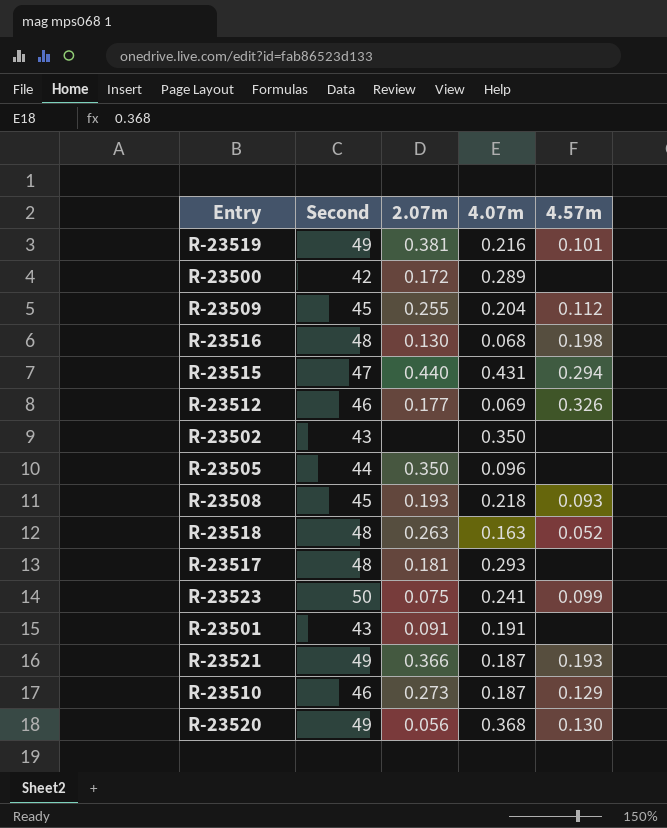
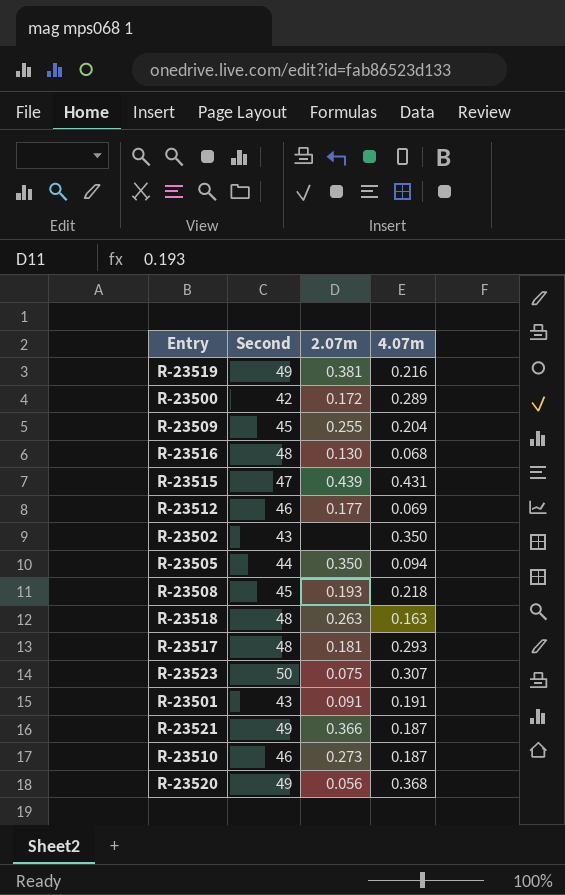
column 4.57m | position: 5 -> none
R-23515 | 2.07m: 0.440 -> 0.439
R-23505 | 4.07m: 0.096 -> 0.094
R-23523 | 4.07m: 0.241 -> 0.307

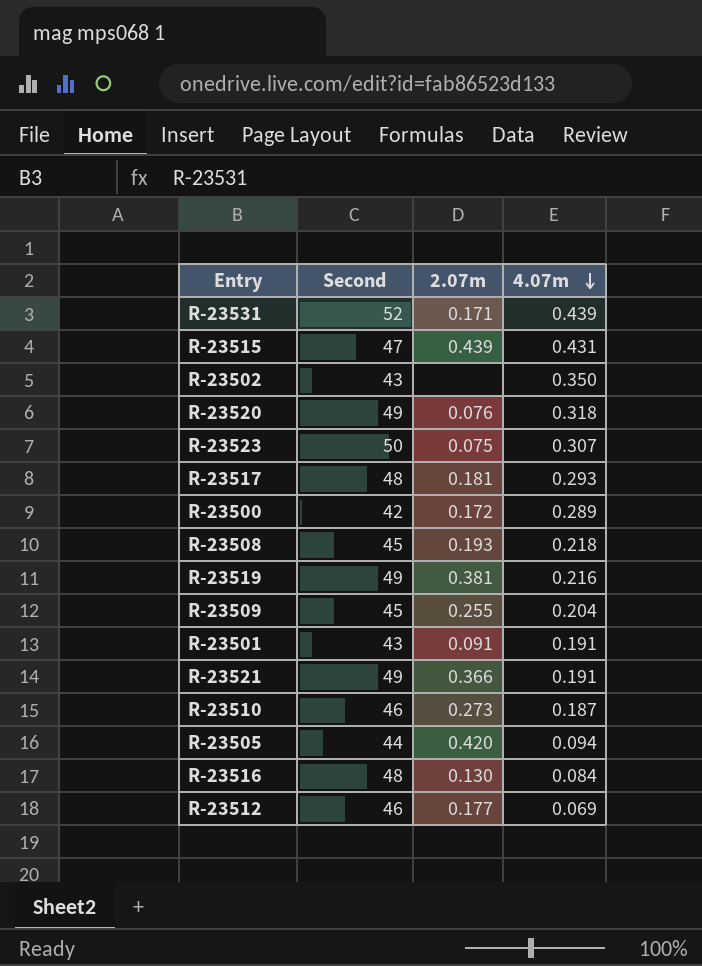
row order: none -> 4.07m descending
row R-23518: 48 | 0.263 | 0.163 -> none
row R-23531: none -> 52 | 0.171 | 0.439
R-23520 | 2.07m: 0.056 -> 0.076
R-23520 | 4.07m: 0.368 -> 0.318
R-23521 | 4.07m: 0.187 -> 0.191
R-23505 | 2.07m: 0.350 -> 0.420
R-23516 | 4.07m: 0.068 -> 0.084

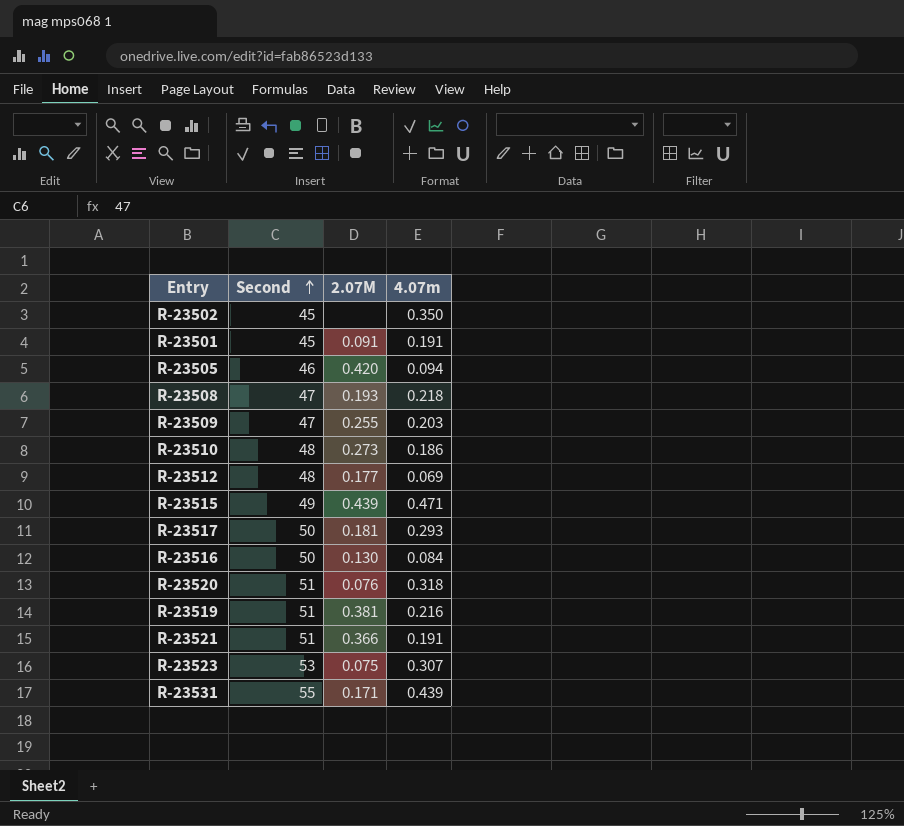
row order: 4.07m descending -> Second ascending
column name: 2.07m -> 2.07M
row R-23500: 42 | 0.172 | 0.289 -> none
R-23502 | Second: 43 -> 45
R-23501 | Second: 43 -> 45
R-23505 | Second: 44 -> 46
R-23508 | Second: 45 -> 47
R-23509 | Second: 45 -> 47
R-23509 | 4.07m: 0.204 -> 0.203
R-23510 | Second: 46 -> 48
R-23510 | 4.07m: 0.187 -> 0.186
R-23512 | Second: 46 -> 48
R-23515 | Second: 47 -> 49
R-23515 | 4.07m: 0.431 -> 0.471
R-23517 | Second: 48 -> 50
R-23516 | Second: 48 -> 50
R-23520 | Second: 49 -> 51
R-23519 | Second: 49 -> 51
R-23521 | Second: 49 -> 51
R-23523 | Second: 50 -> 53
R-23531 | Second: 52 -> 55

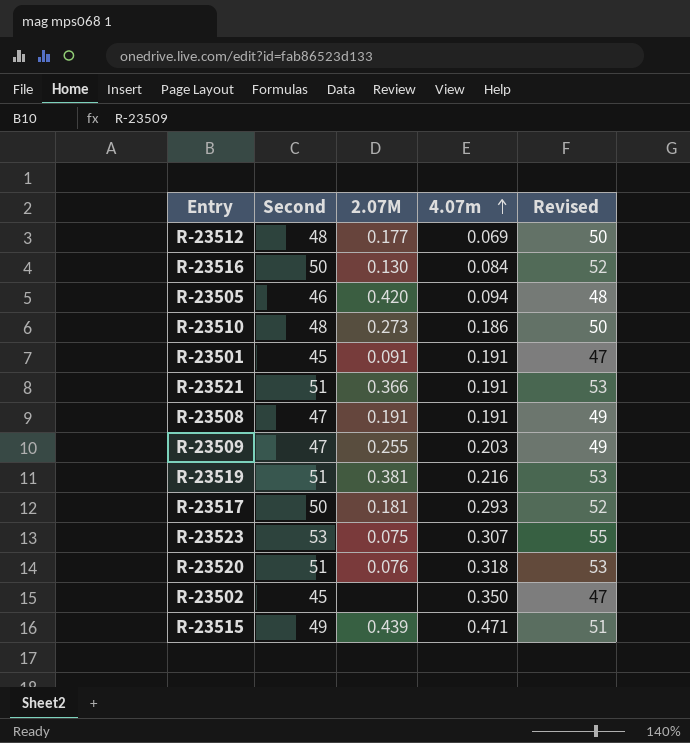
row order: Second ascending -> 4.07m ascending
column Revised | formula: none -> [Second] + 2
row R-23531: 55 | 0.171 | 0.439 -> none
R-23508 | 2.07M: 0.193 -> 0.191
R-23508 | 4.07m: 0.218 -> 0.191

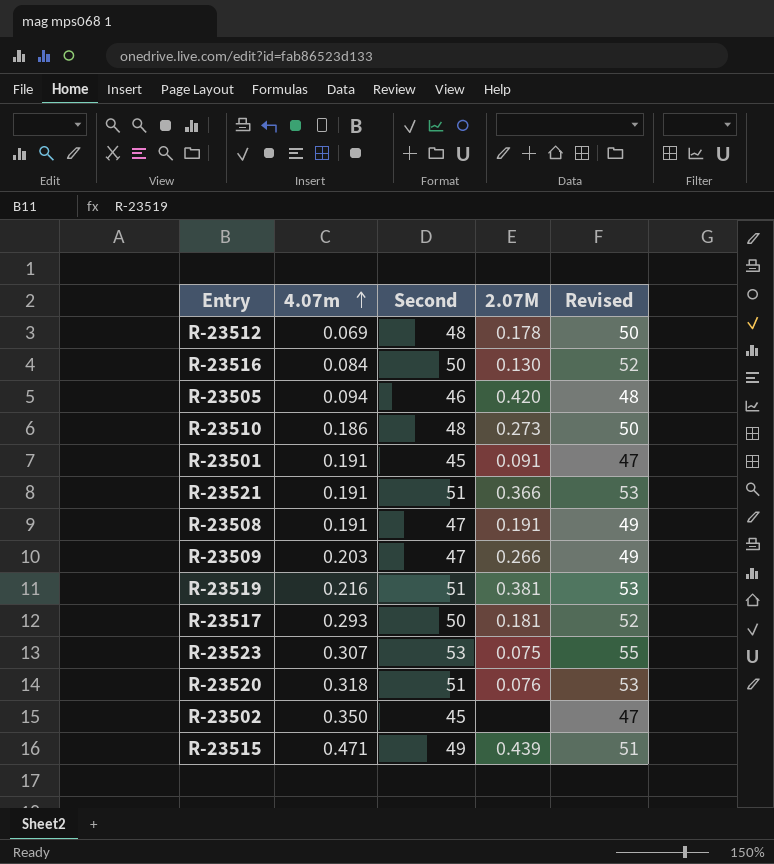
column 4.07m | position: 4 -> 2
R-23512 | 2.07M: 0.177 -> 0.178
R-23509 | 2.07M: 0.255 -> 0.266

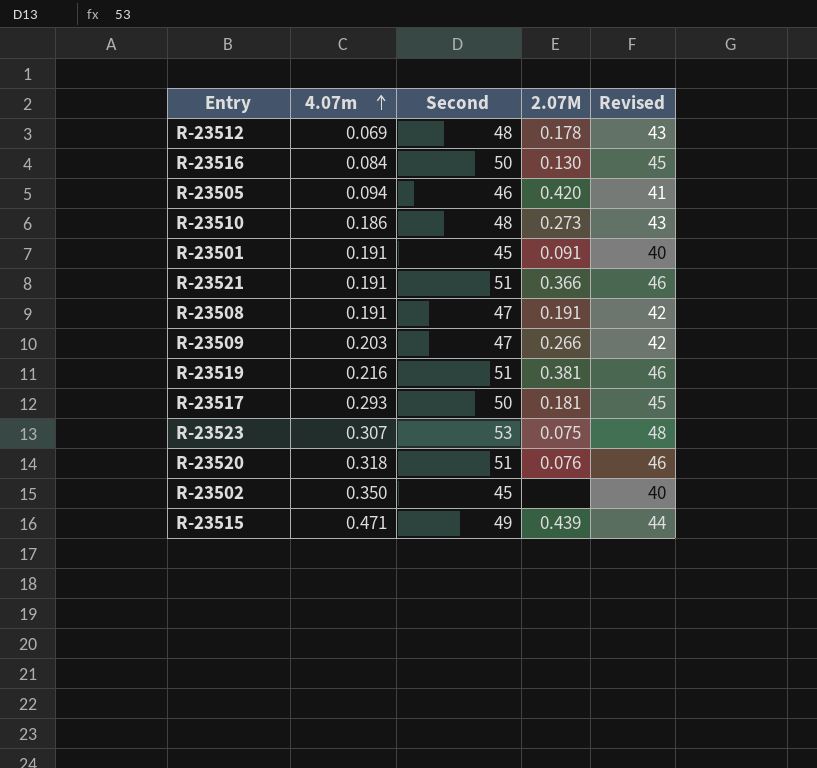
column Revised | formula: [Second] + 2 -> [Second] - 5

